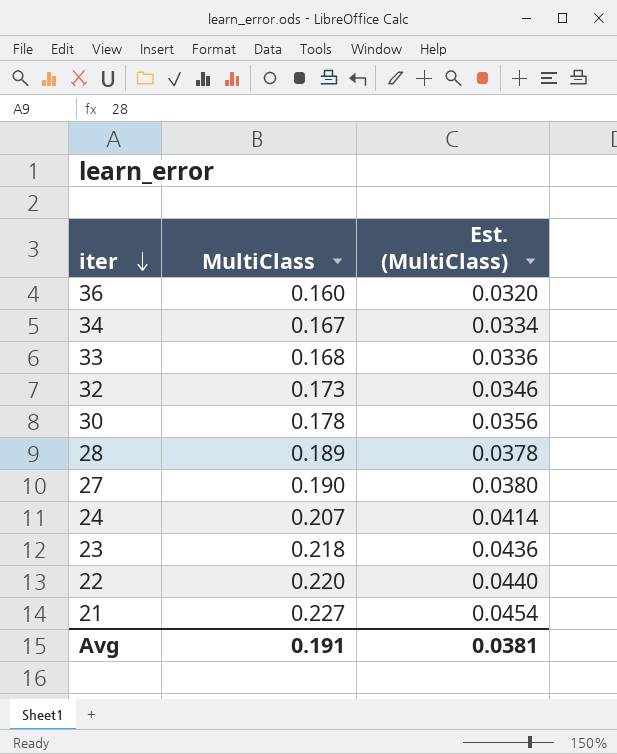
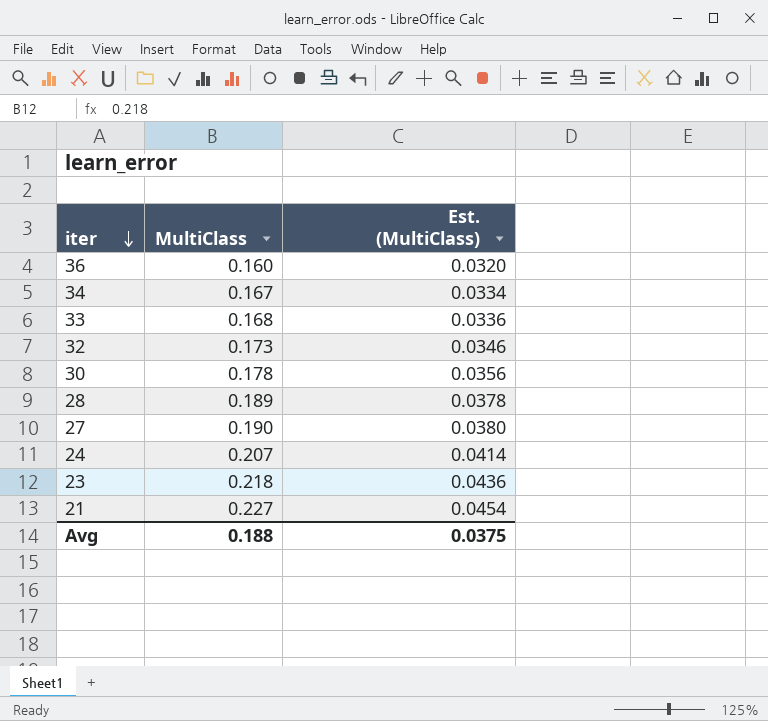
row 22: 0.220 | 0.0440 -> none
Avg | MultiClass: 0.191 -> 0.188
Avg | Est. (MultiClass): 0.0381 -> 0.0375

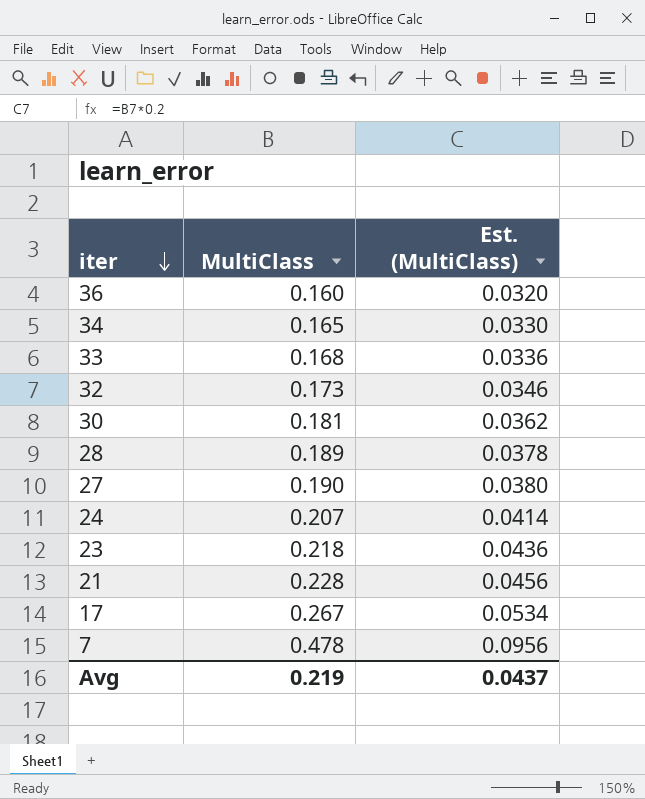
34 | MultiClass: 0.167 -> 0.165
34 | Est. (MultiClass): 0.0334 -> 0.0330
30 | MultiClass: 0.178 -> 0.181
30 | Est. (MultiClass): 0.0356 -> 0.0362
21 | MultiClass: 0.227 -> 0.228
21 | Est. (MultiClass): 0.0454 -> 0.0456
row 17: none -> 0.267 | 0.0534
row 7: none -> 0.478 | 0.0956
Avg | MultiClass: 0.188 -> 0.219
Avg | Est. (MultiClass): 0.0375 -> 0.0437

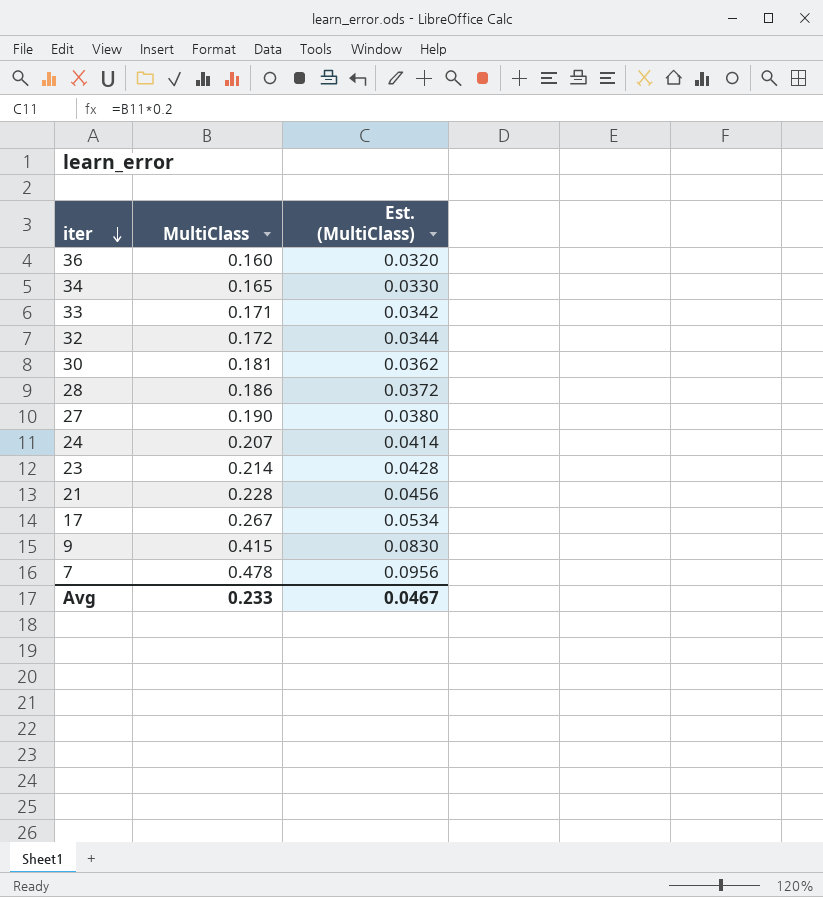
33 | MultiClass: 0.168 -> 0.171
33 | Est. (MultiClass): 0.0336 -> 0.0342
32 | MultiClass: 0.173 -> 0.172
32 | Est. (MultiClass): 0.0346 -> 0.0344
28 | MultiClass: 0.189 -> 0.186
28 | Est. (MultiClass): 0.0378 -> 0.0372
23 | MultiClass: 0.218 -> 0.214
23 | Est. (MultiClass): 0.0436 -> 0.0428
row 9: none -> 0.415 | 0.0830
Avg | MultiClass: 0.219 -> 0.233
Avg | Est. (MultiClass): 0.0437 -> 0.0467

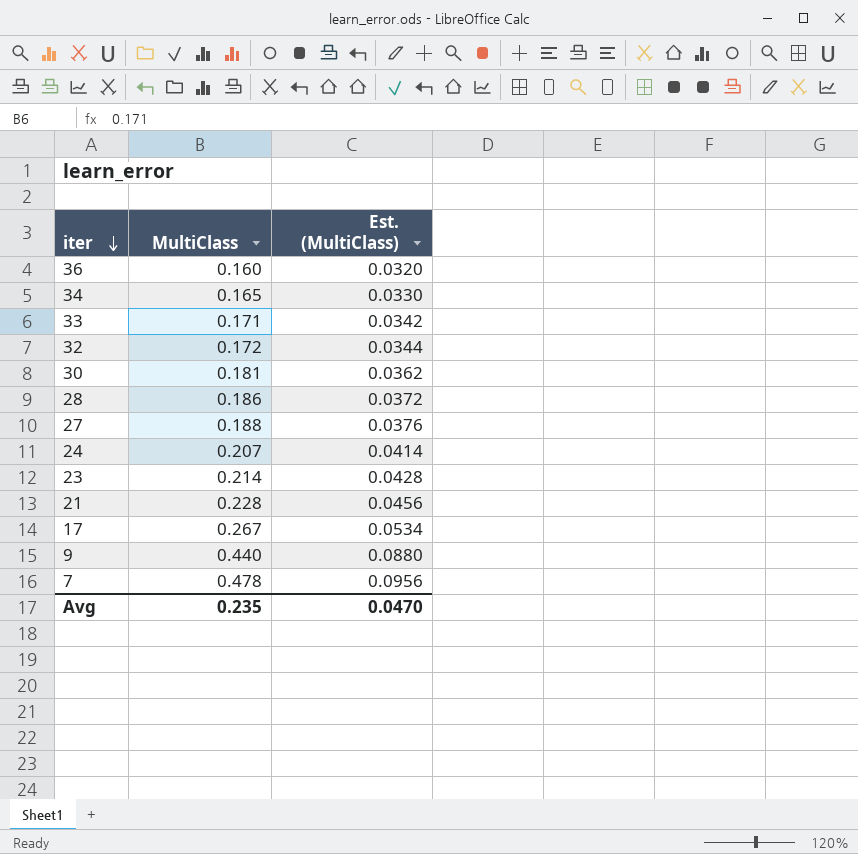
27 | MultiClass: 0.190 -> 0.188
27 | Est. (MultiClass): 0.0380 -> 0.0376
9 | MultiClass: 0.415 -> 0.440
9 | Est. (MultiClass): 0.0830 -> 0.0880
Avg | MultiClass: 0.233 -> 0.235
Avg | Est. (MultiClass): 0.0467 -> 0.0470

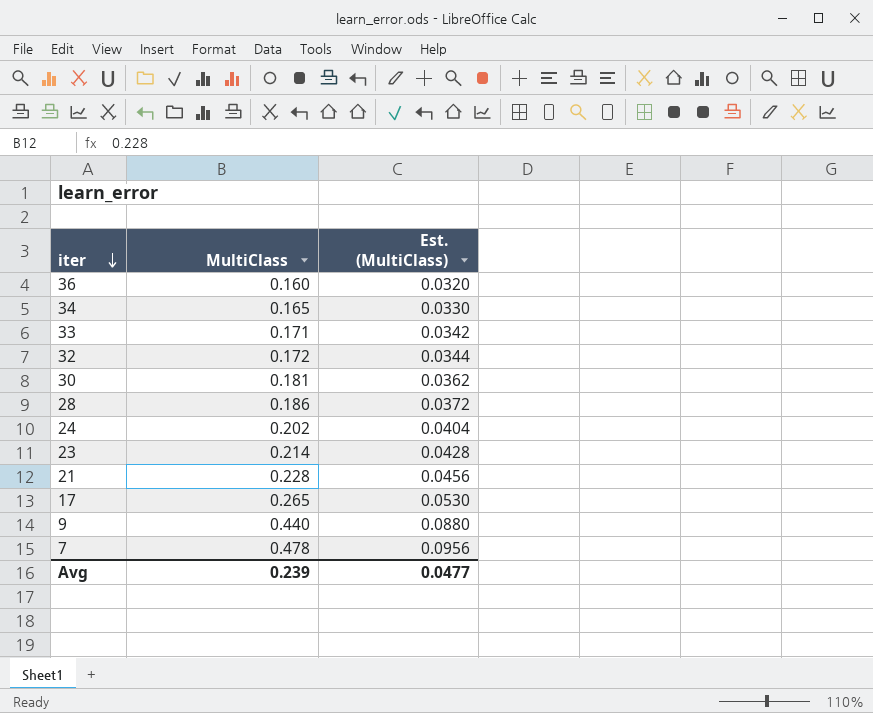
row 27: 0.188 | 0.0376 -> none
24 | MultiClass: 0.207 -> 0.202
24 | Est. (MultiClass): 0.0414 -> 0.0404
17 | MultiClass: 0.267 -> 0.265
17 | Est. (MultiClass): 0.0534 -> 0.0530
Avg | MultiClass: 0.235 -> 0.239
Avg | Est. (MultiClass): 0.0470 -> 0.0477

